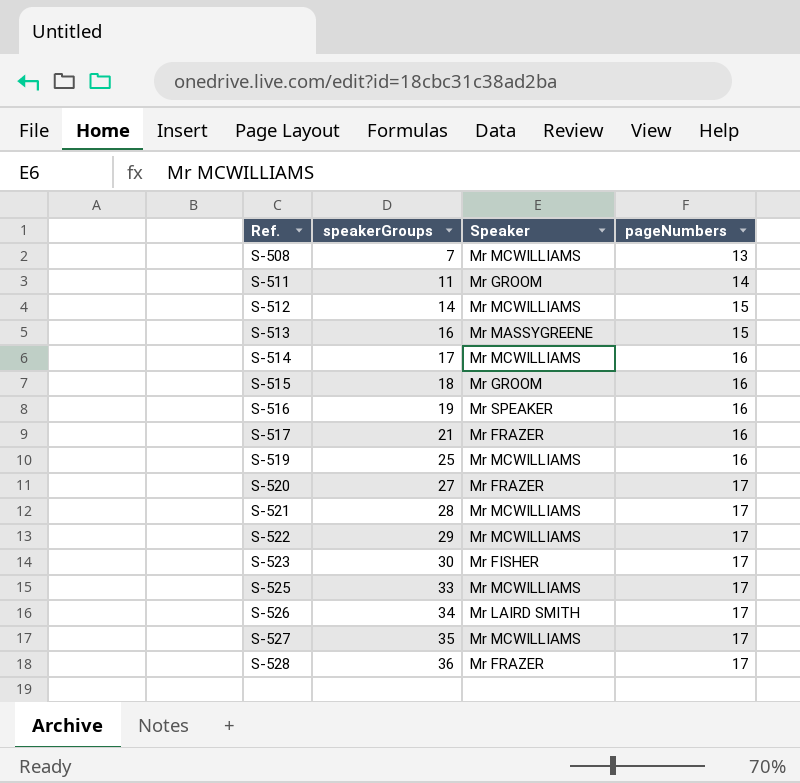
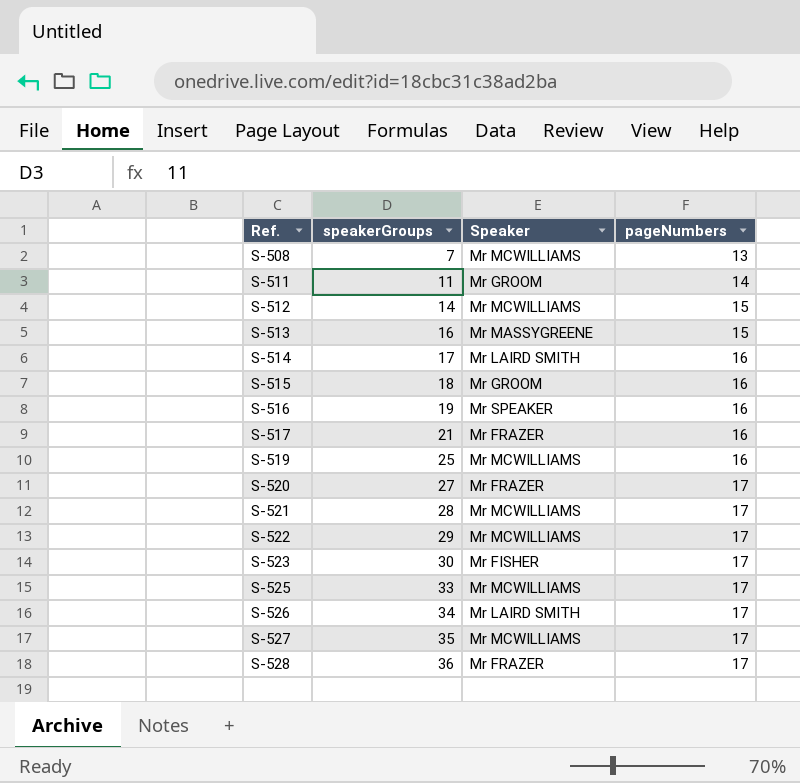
S-514 | Speaker: Mr MCWILLIAMS -> Mr LAIRD SMITH

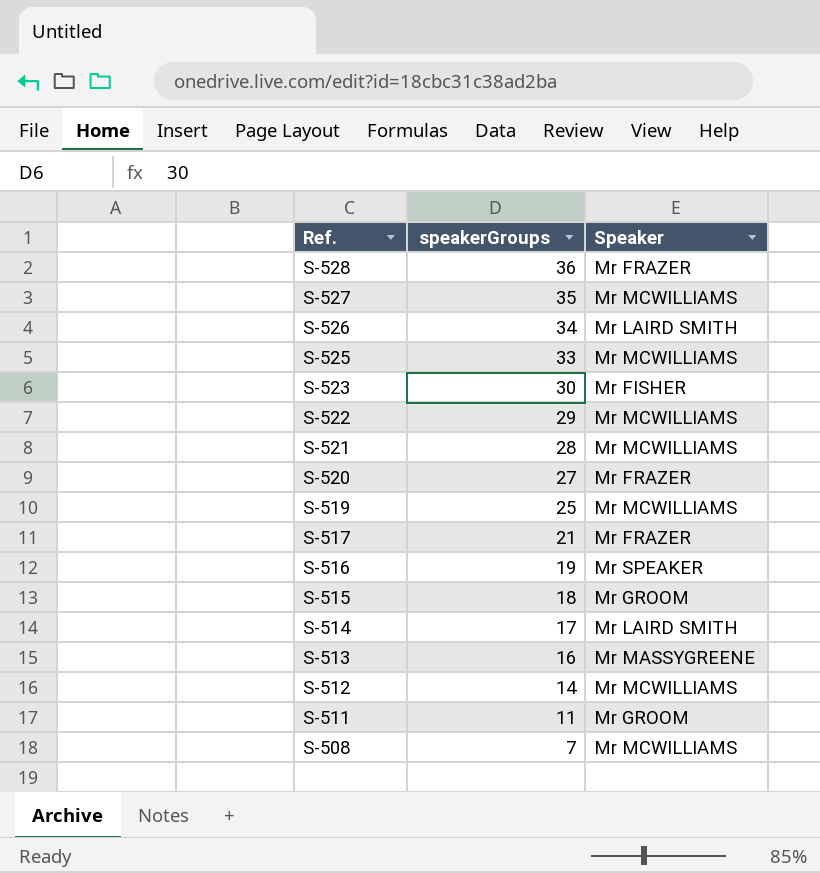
row order: Ref. ascending -> Ref. descending
column pageNumbers | position: 4 -> none

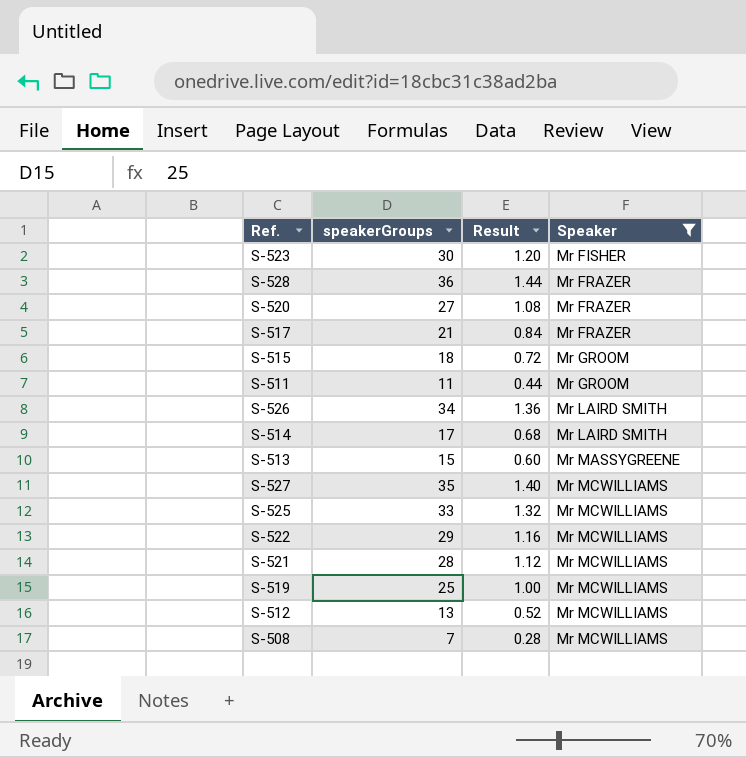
filter: none -> Speaker != Mr SPEAKER
row order: Ref. descending -> Speaker ascending
column Result | formula: none -> [speakerGroups] * 0.04
S-513 | speakerGroups: 16 -> 15
S-512 | speakerGroups: 14 -> 13

